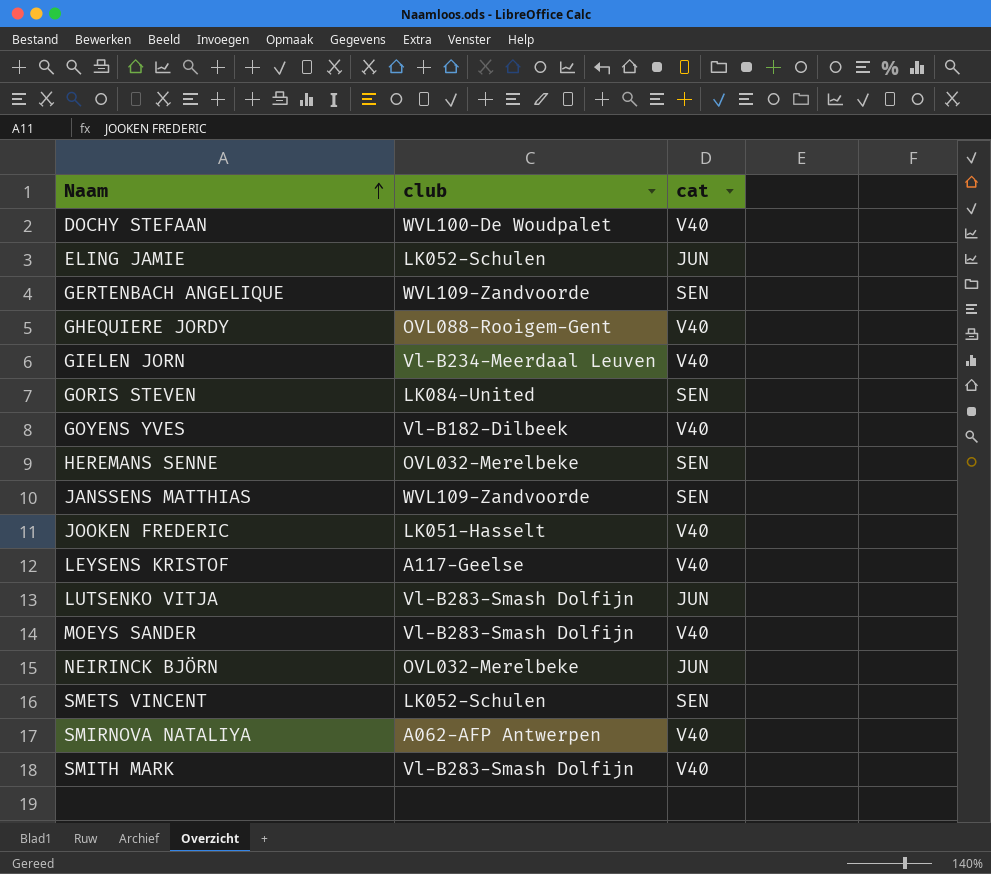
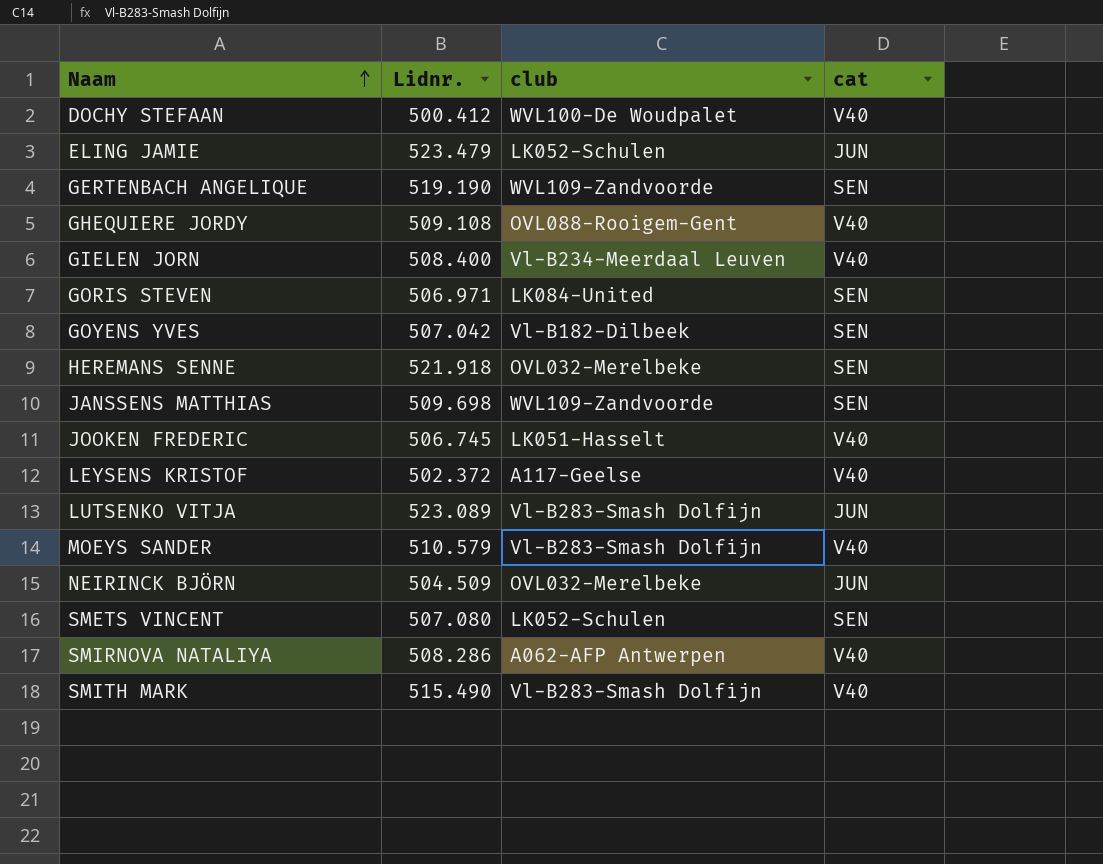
column Lidnr. | position: none -> 2
GOYENS YVES | cat: V40 -> SEN

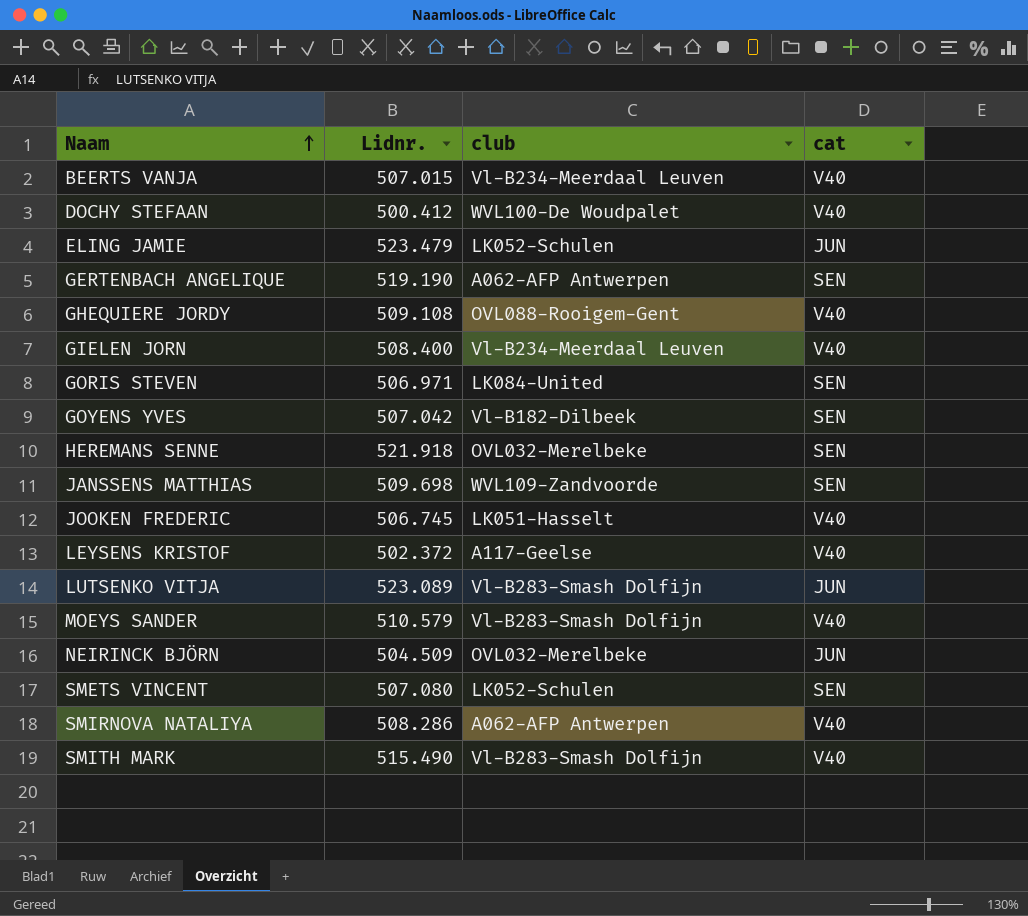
row BEERTS VANJA: none -> 507.015 | Vl-B234-Meerdaal Leuven | V40
GERTENBACH ANGELIQUE | club: WVL109-Zandvoorde -> A062-AFP Antwerpen

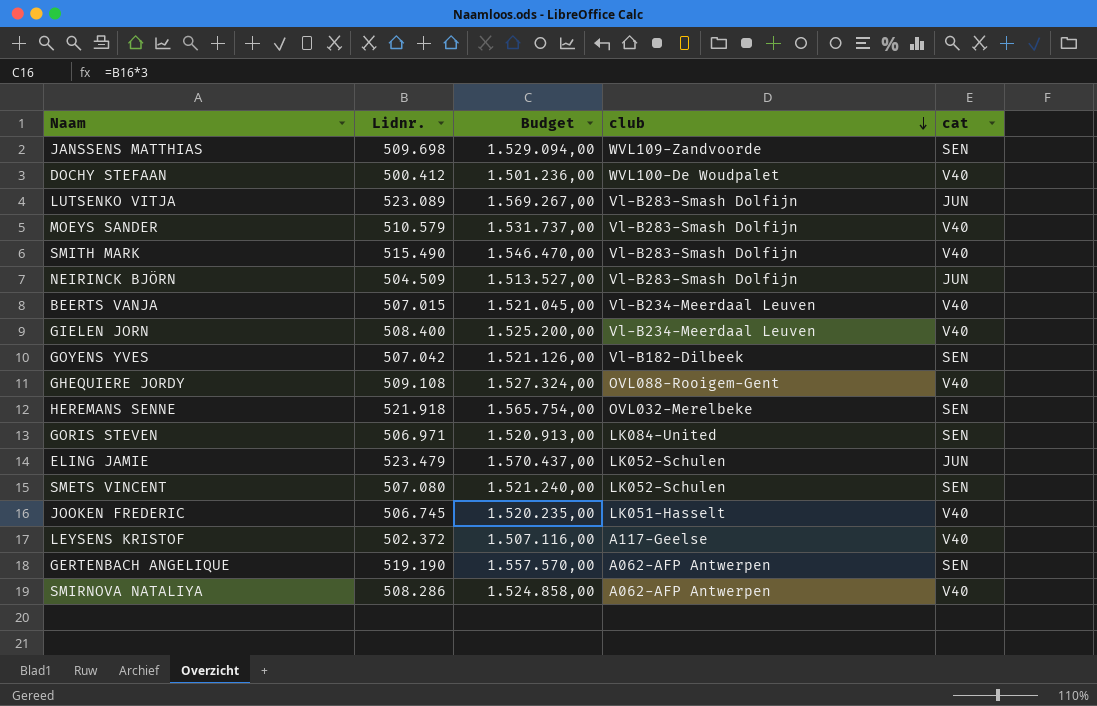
row order: Naam ascending -> club descending
column Budget | formula: none -> [Lidnr.] * 3
NEIRINCK BJÖRN | club: OVL032-Merelbeke -> Vl-B283-Smash Dolfijn

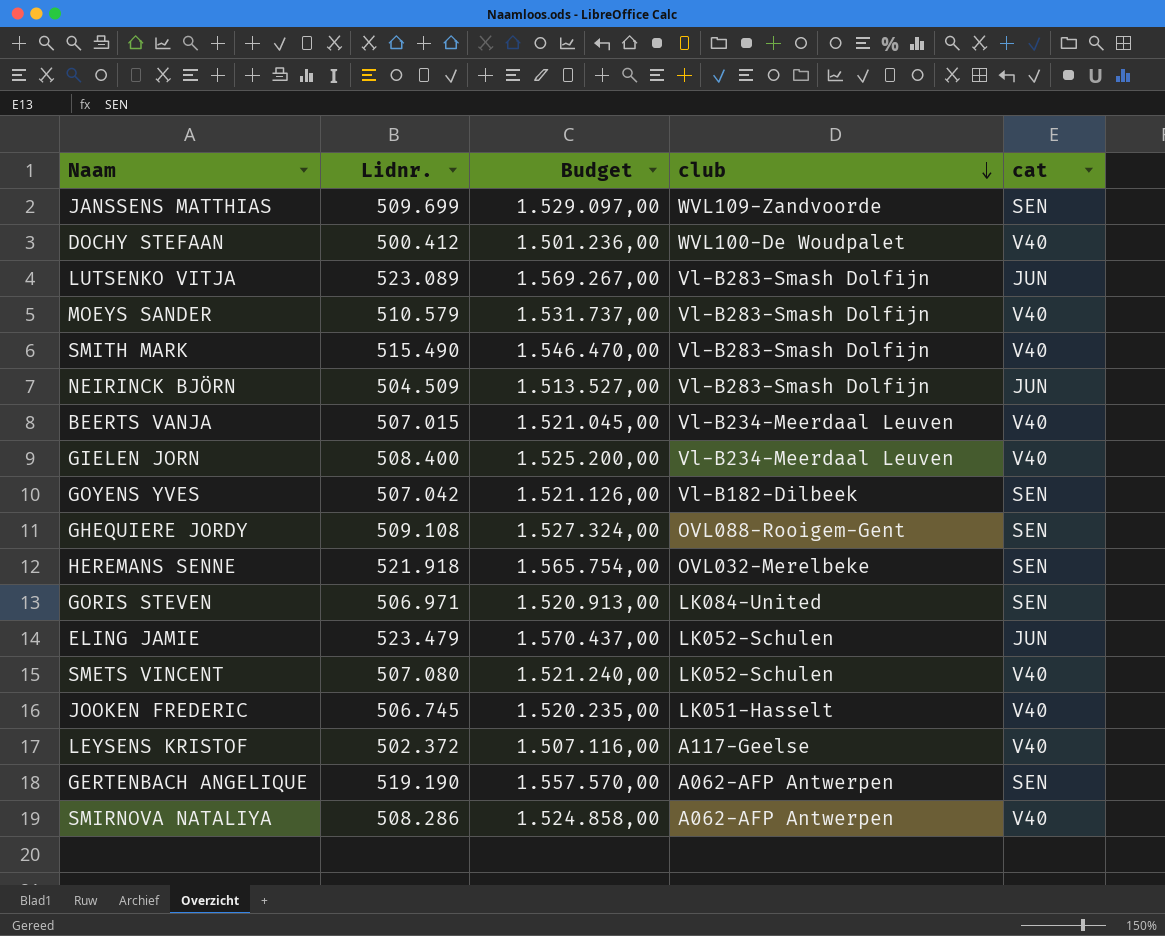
JANSSENS MATTHIAS | Lidnr.: 509.698 -> 509.699
JANSSENS MATTHIAS | Budget: 1.529.094,00 -> 1.529.097,00
GHEQUIERE JORDY | cat: V40 -> SEN
SMETS VINCENT | cat: SEN -> V40

